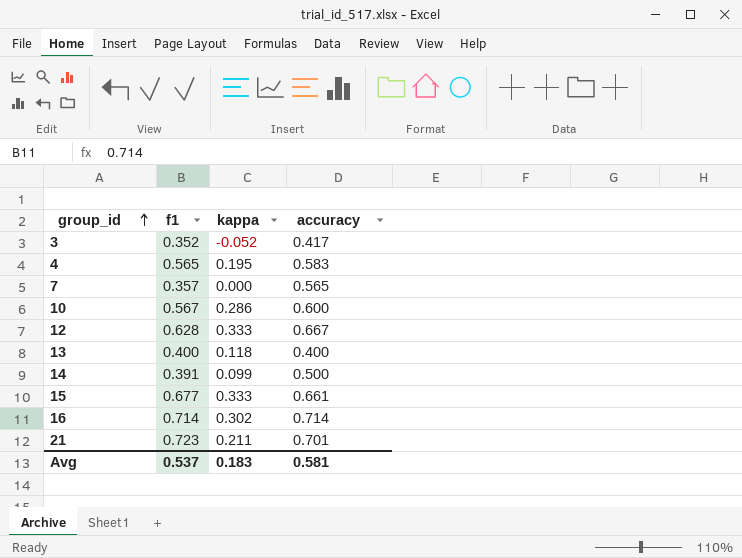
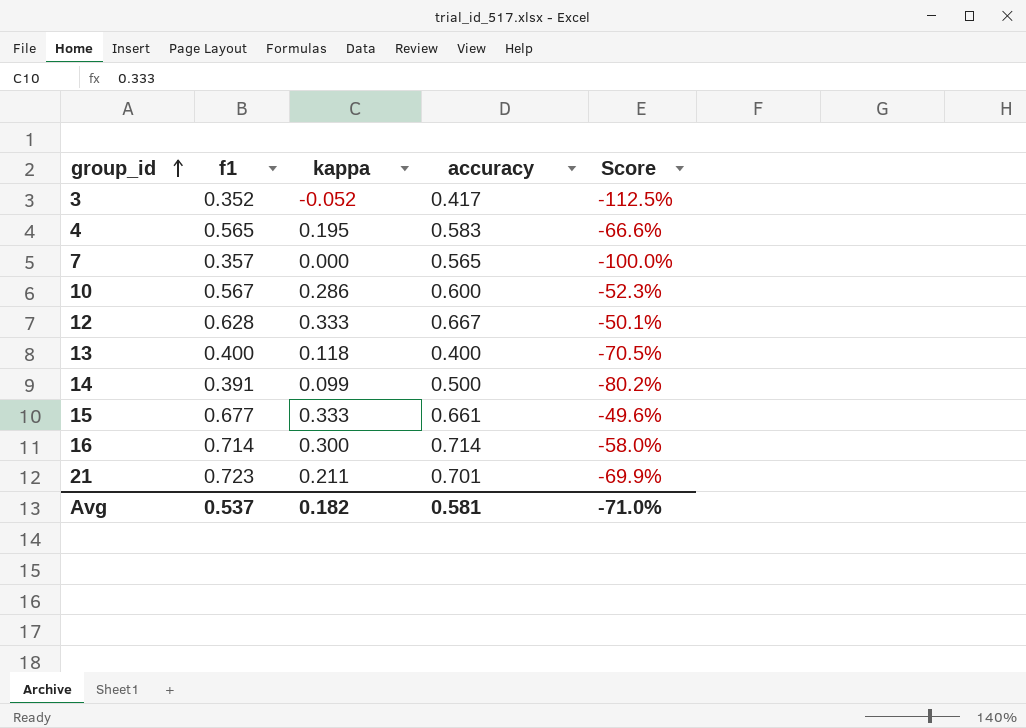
column Score | formula: none -> ([kappa] - [accuracy]) / [accuracy]
16 | kappa: 0.302 -> 0.300
Avg | kappa: 0.183 -> 0.182

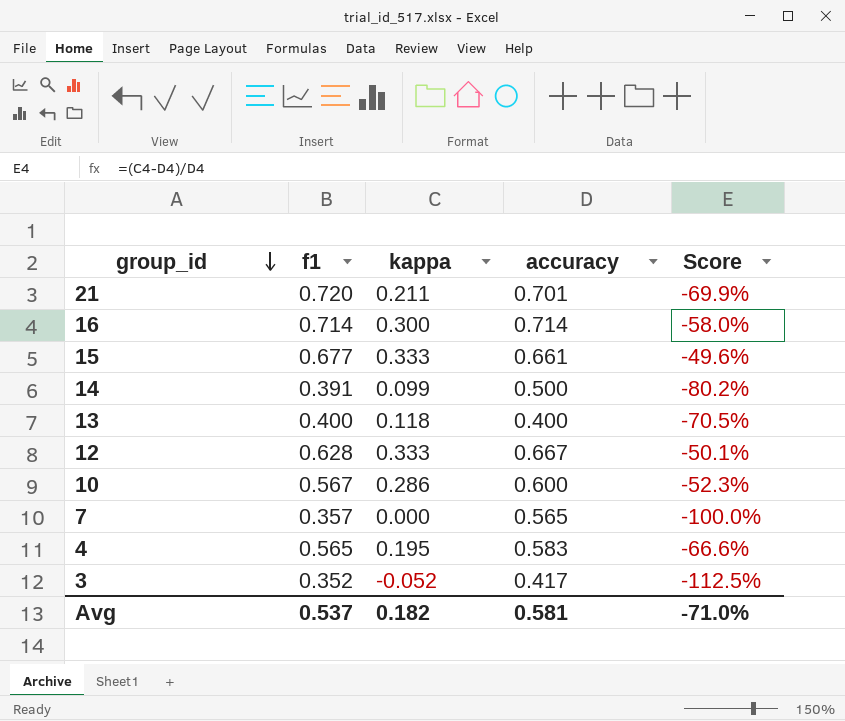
row order: group_id ascending -> group_id descending
21 | f1: 0.723 -> 0.720

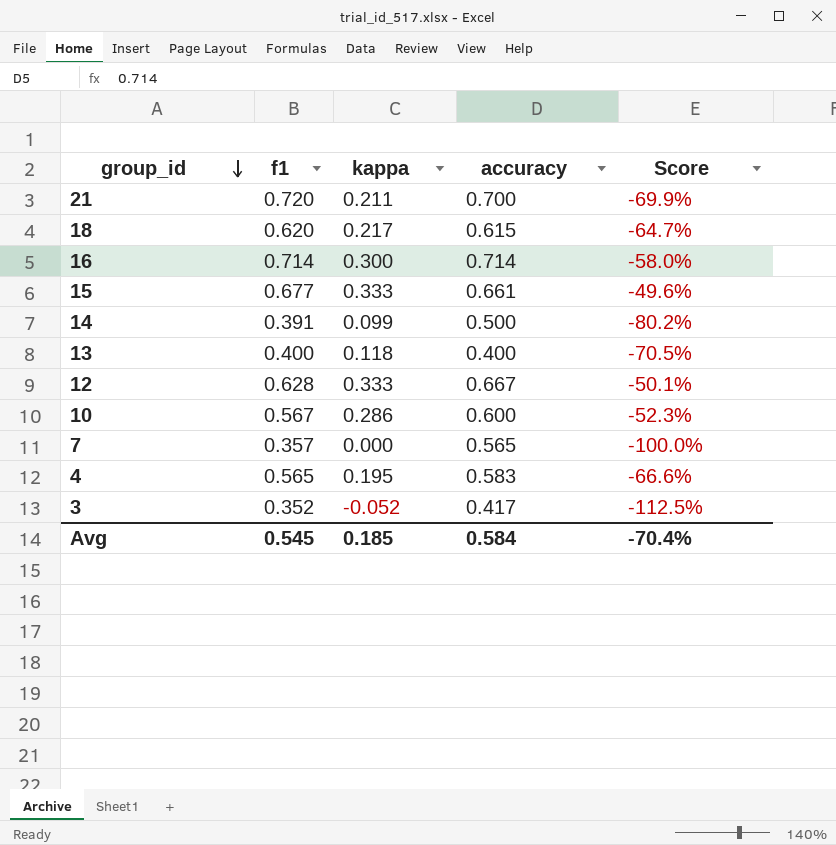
21 | accuracy: 0.701 -> 0.700
row 18: none -> 0.620 | 0.217 | 0.615 | -64.7%
Avg | f1: 0.537 -> 0.545
Avg | kappa: 0.182 -> 0.185
Avg | accuracy: 0.581 -> 0.584
Avg | Score: -71.0% -> -70.4%

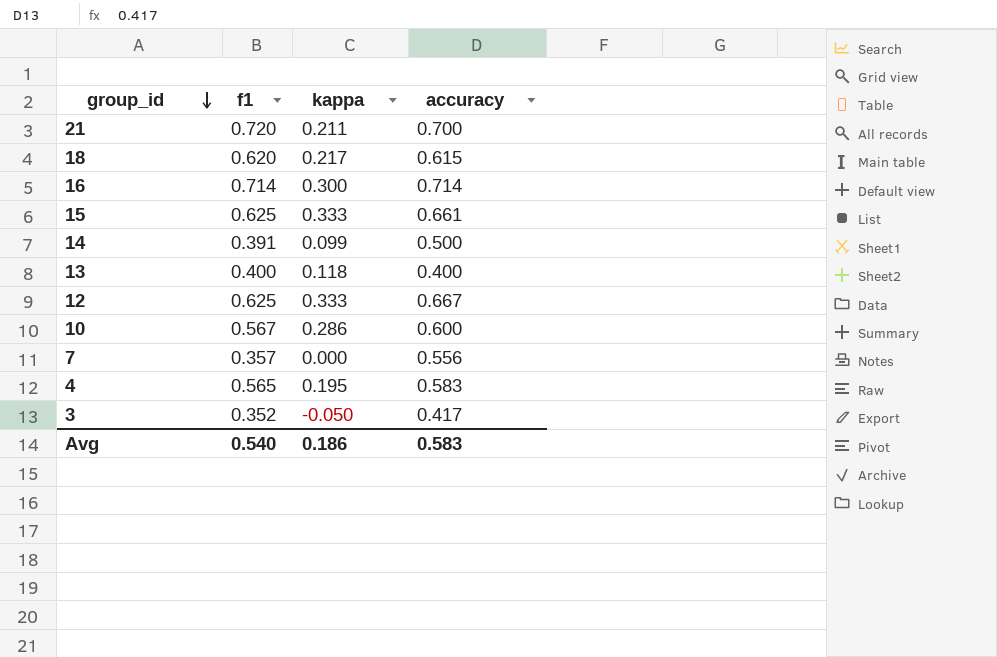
column Score | formula: ([kappa] - [accuracy]) / [accuracy] -> none
15 | f1: 0.677 -> 0.625
12 | f1: 0.628 -> 0.625
7 | accuracy: 0.565 -> 0.556
3 | kappa: -0.052 -> -0.050
Avg | f1: 0.545 -> 0.540
Avg | kappa: 0.185 -> 0.186
Avg | accuracy: 0.584 -> 0.583

